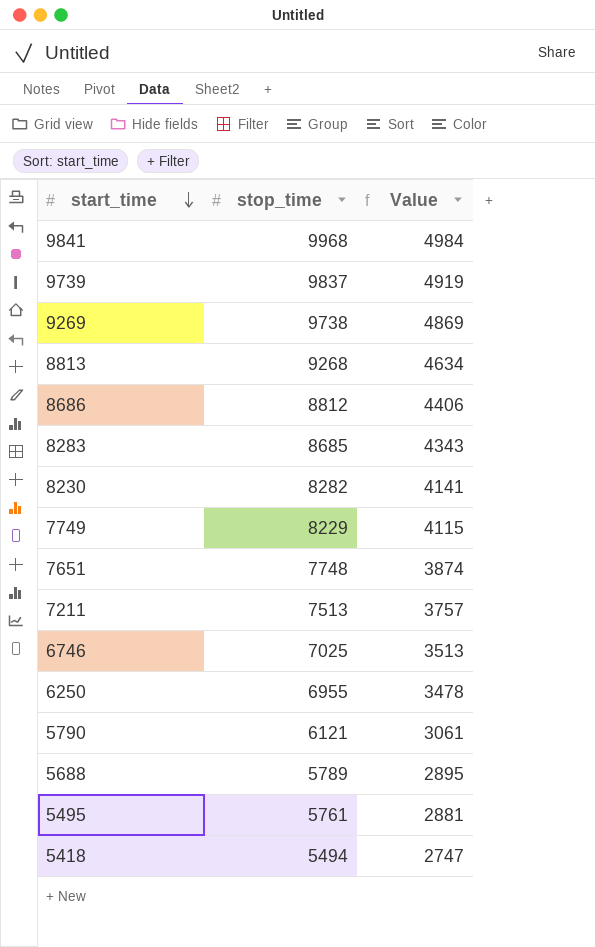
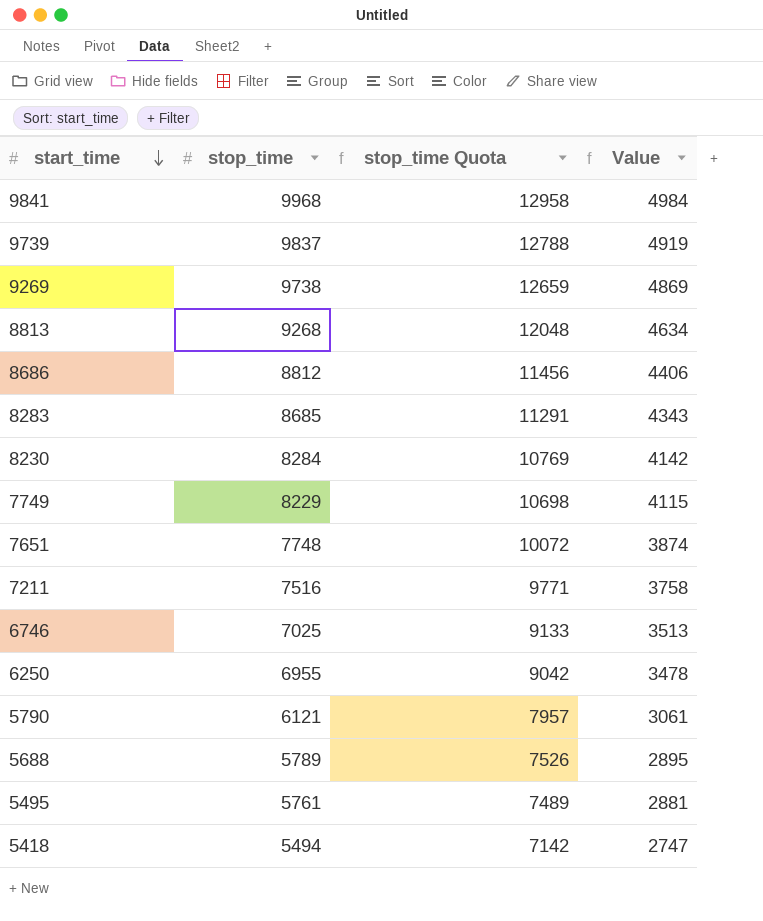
column stop_time Quota | formula: none -> [stop_time] * 1.3
8230 | stop_time: 8282 -> 8284
8230 | Value: 4141 -> 4142
7211 | stop_time: 7513 -> 7516
7211 | Value: 3757 -> 3758

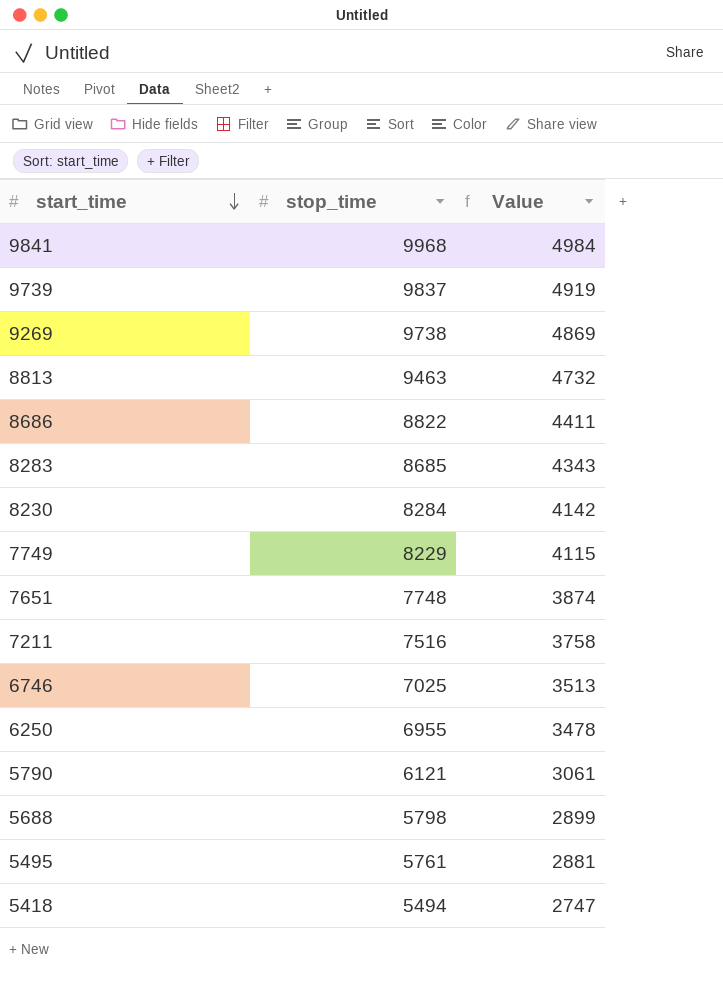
column stop_time Quota | formula: [stop_time] * 1.3 -> none
8813 | stop_time: 9268 -> 9463
8813 | Value: 4634 -> 4732
8686 | stop_time: 8812 -> 8822
8686 | Value: 4406 -> 4411
5688 | stop_time: 5789 -> 5798
5688 | Value: 2895 -> 2899

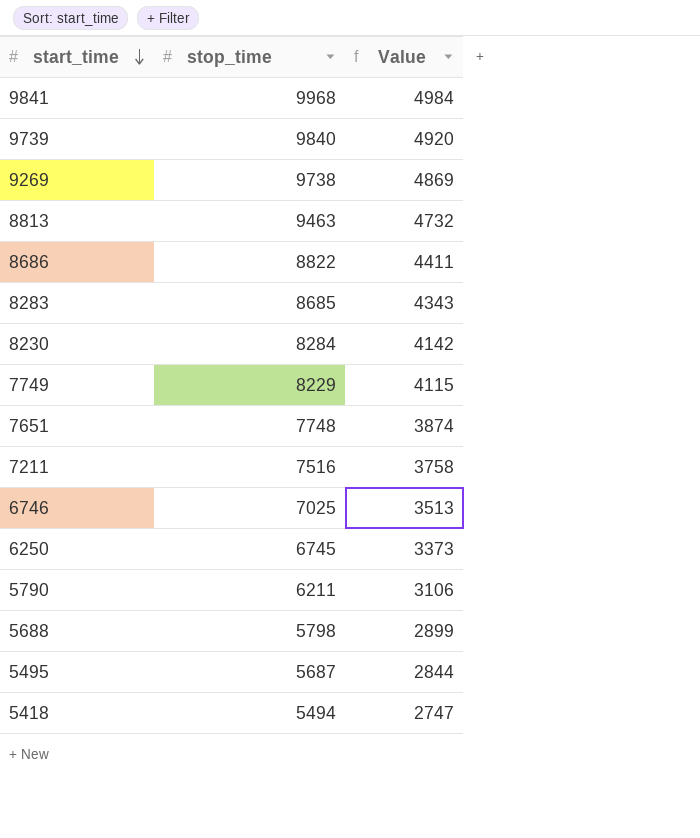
9739 | stop_time: 9837 -> 9840
9739 | Value: 4919 -> 4920
6250 | stop_time: 6955 -> 6745
6250 | Value: 3478 -> 3373
5790 | stop_time: 6121 -> 6211
5790 | Value: 3061 -> 3106
5495 | stop_time: 5761 -> 5687
5495 | Value: 2881 -> 2844

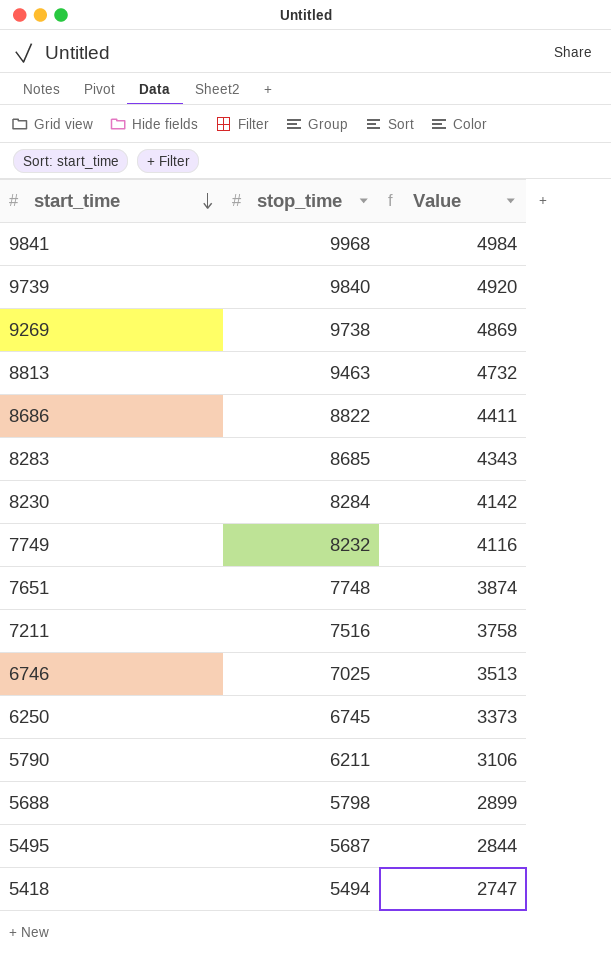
7749 | stop_time: 8229 -> 8232
7749 | Value: 4115 -> 4116

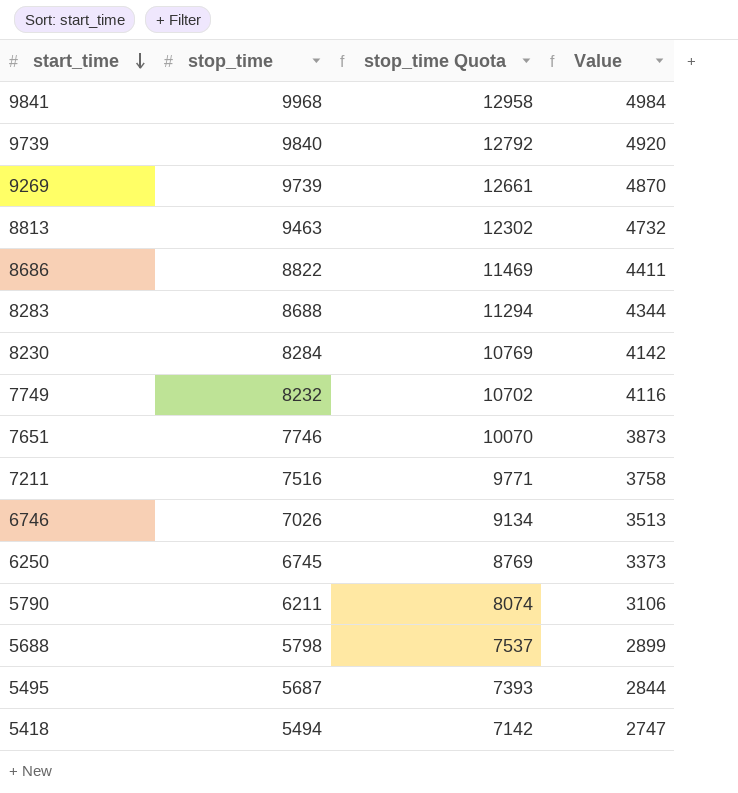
column stop_time Quota | formula: none -> [stop_time] * 1.3
9269 | stop_time: 9738 -> 9739
9269 | Value: 4869 -> 4870
8283 | stop_time: 8685 -> 8688
8283 | Value: 4343 -> 4344
7651 | stop_time: 7748 -> 7746
7651 | Value: 3874 -> 3873
6746 | stop_time: 7025 -> 7026

